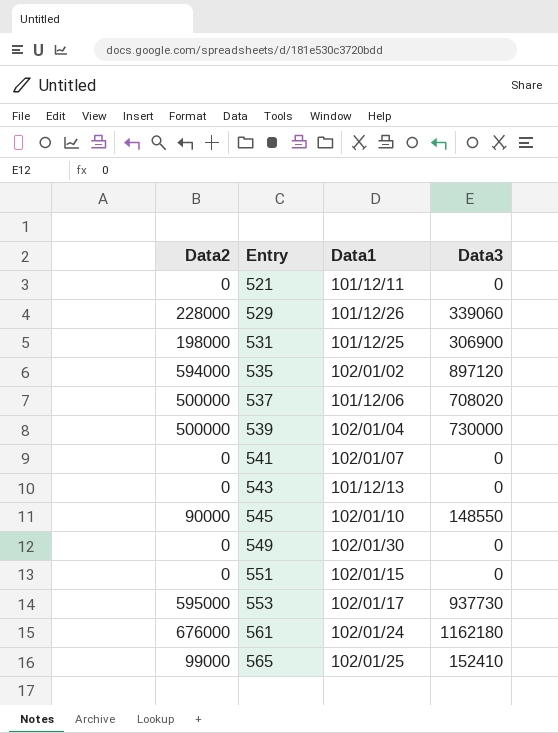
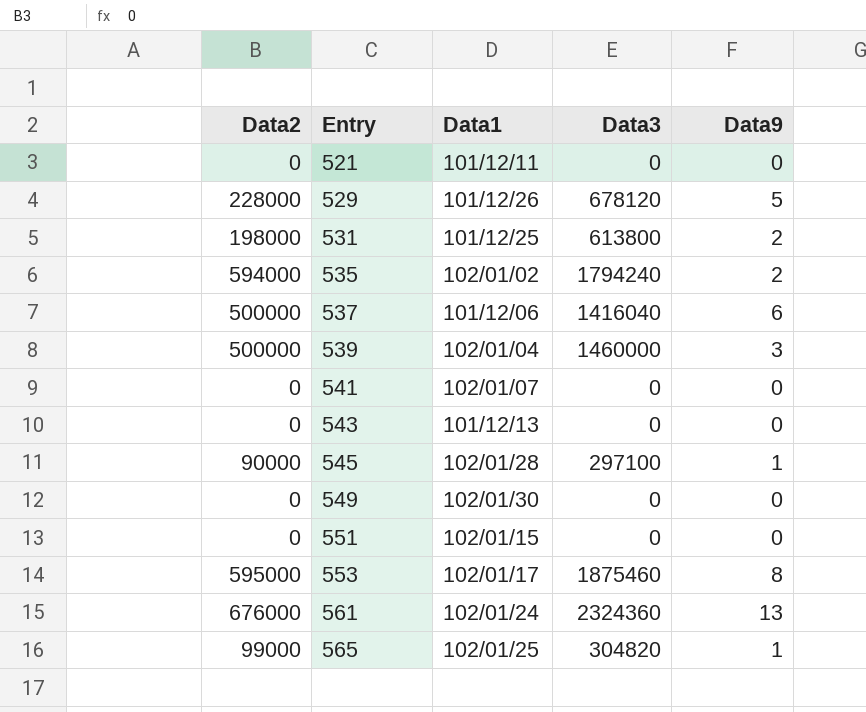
column Data9 | position: none -> 5
529 | Data3: 339060 -> 678120
531 | Data3: 306900 -> 613800
535 | Data3: 897120 -> 1794240
537 | Data3: 708020 -> 1416040
539 | Data3: 730000 -> 1460000
545 | Data1: 102/01/10 -> 102/01/28
545 | Data3: 148550 -> 297100
553 | Data3: 937730 -> 1875460
561 | Data3: 1162180 -> 2324360
565 | Data3: 152410 -> 304820

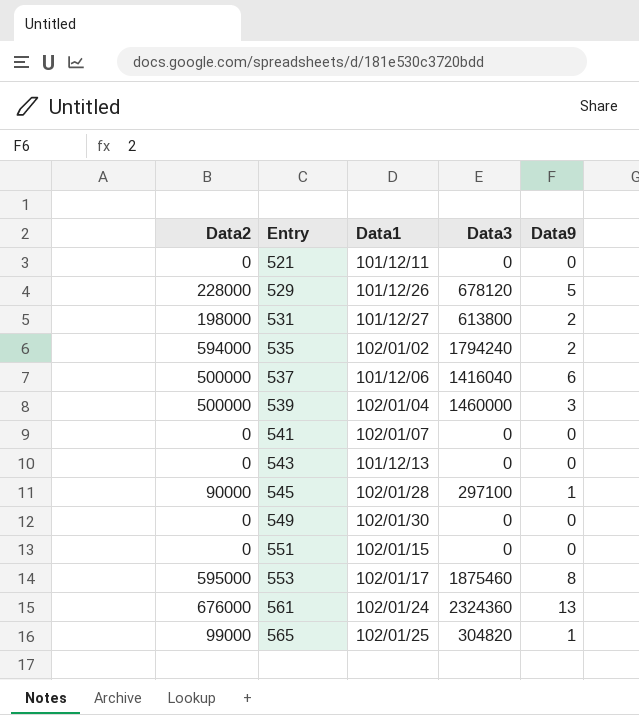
531 | Data1: 101/12/25 -> 101/12/27

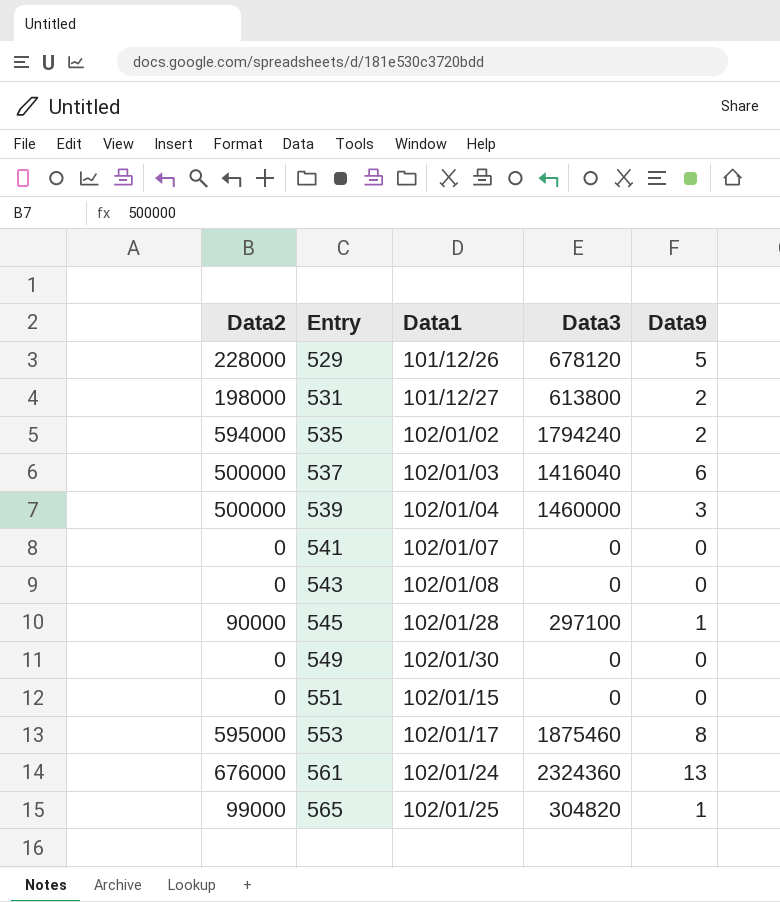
row 521: 0 | 101/12/11 | 0 | 0 -> none
537 | Data1: 101/12/06 -> 102/01/03
543 | Data1: 101/12/13 -> 102/01/08

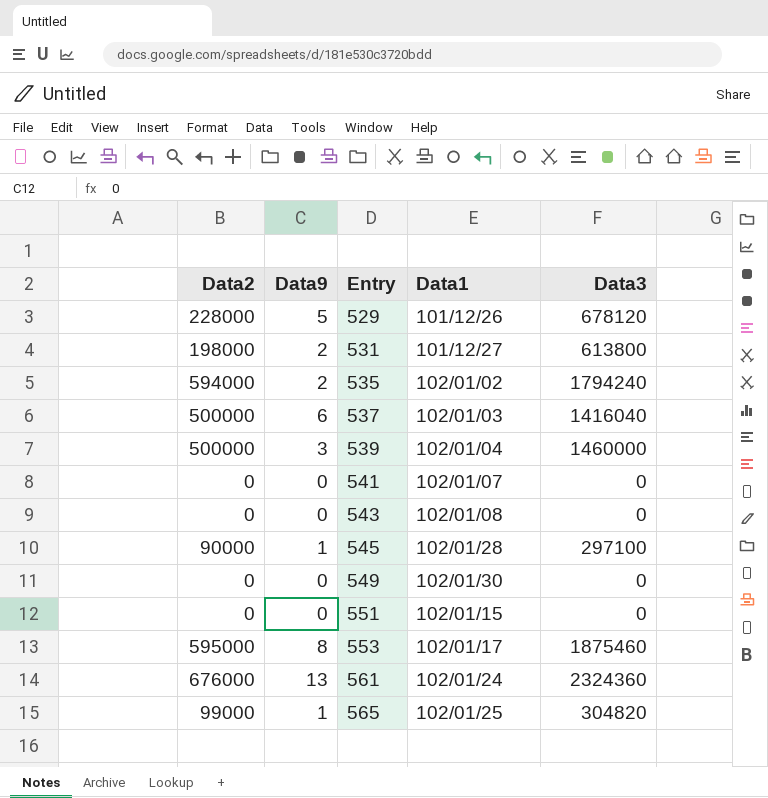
column Data9 | position: 5 -> 2

